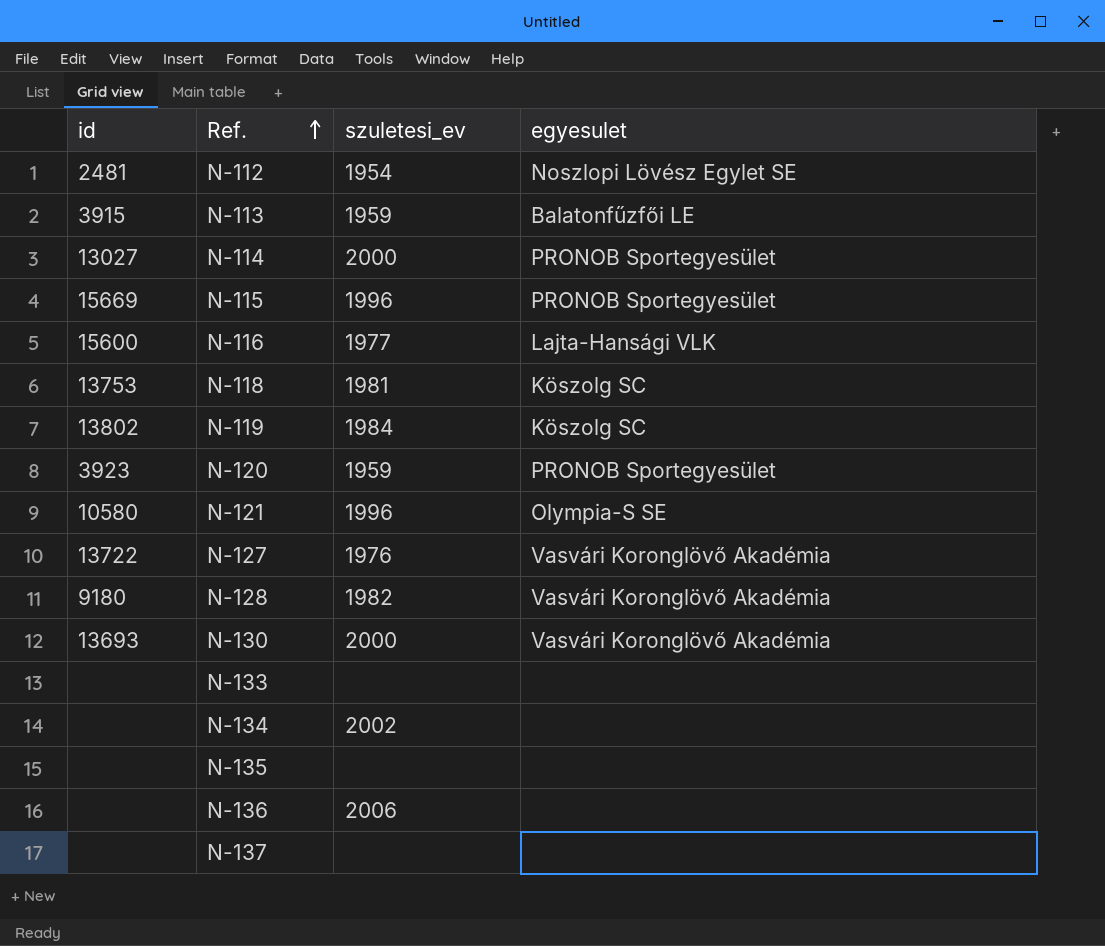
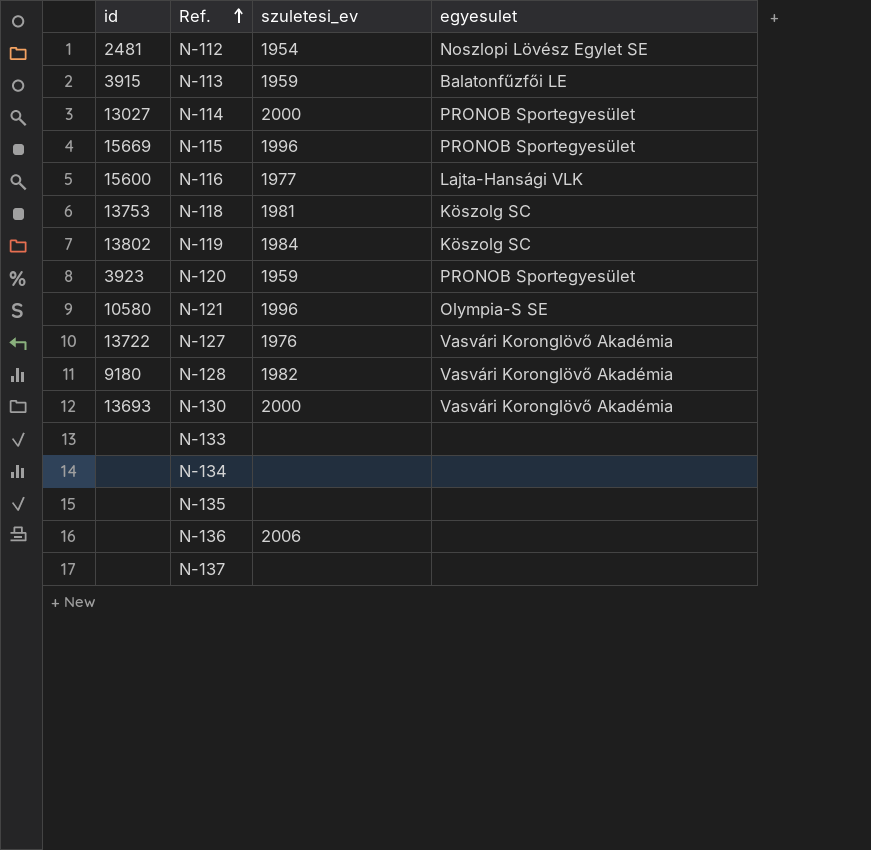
N-134 | szuletesi_ev: 2002 -> none

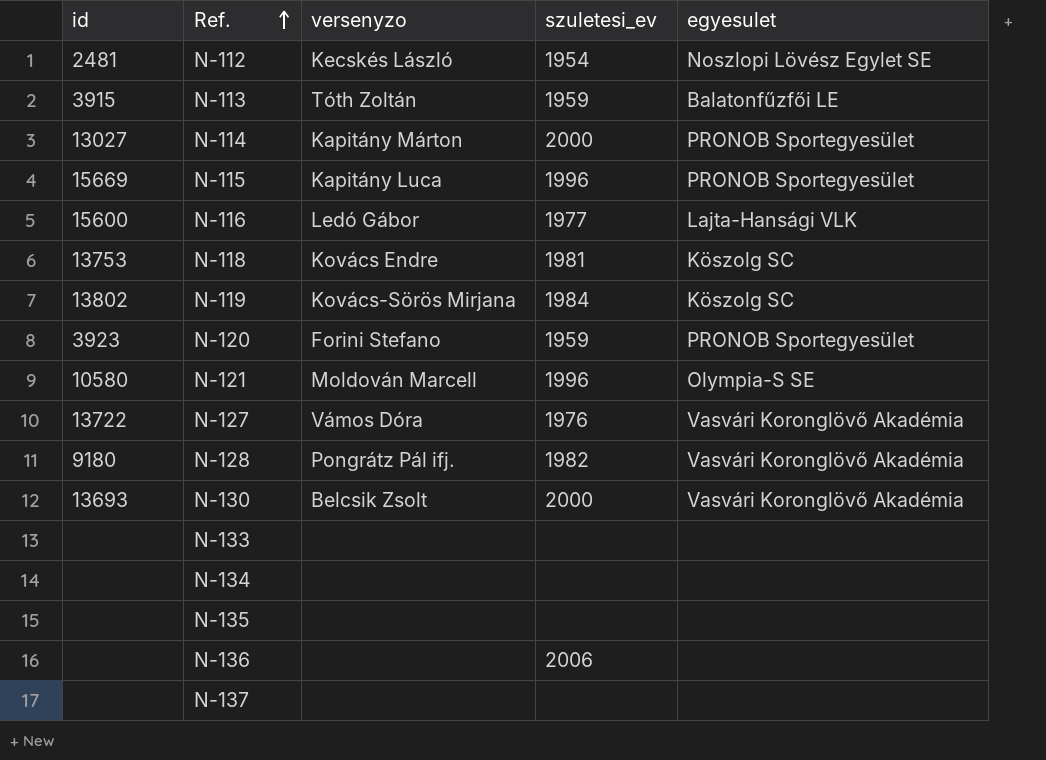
column versenyzo | position: none -> 3

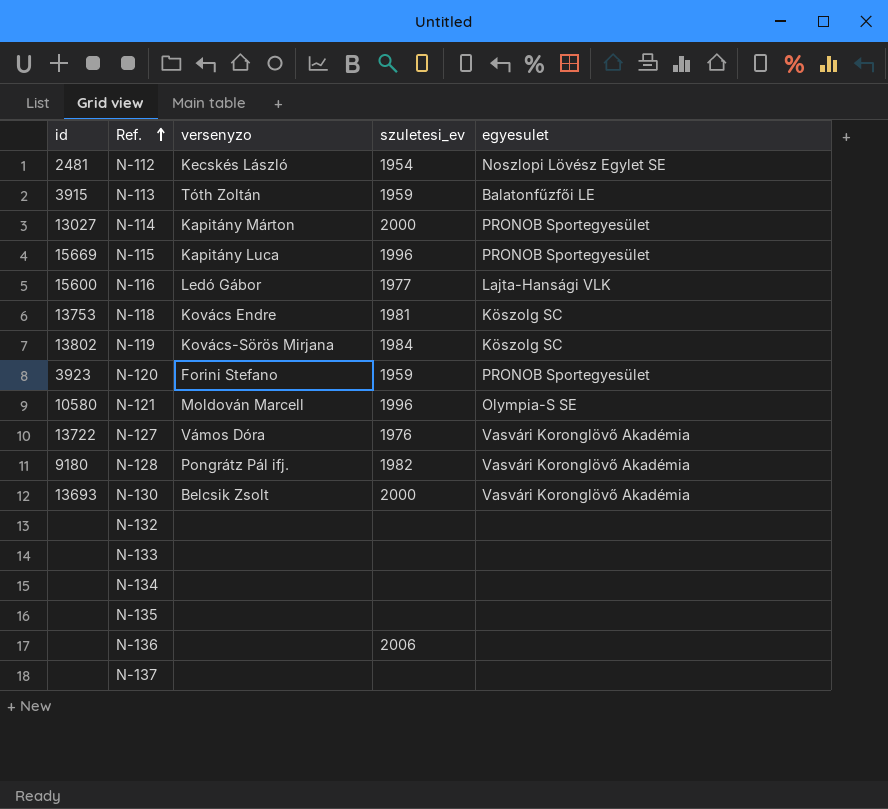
row N-132: none -> none | none | none | none

